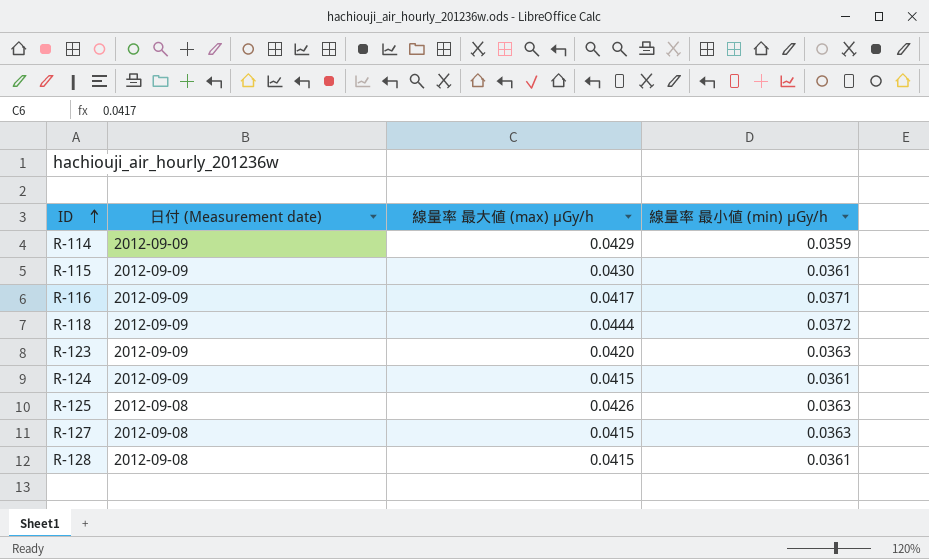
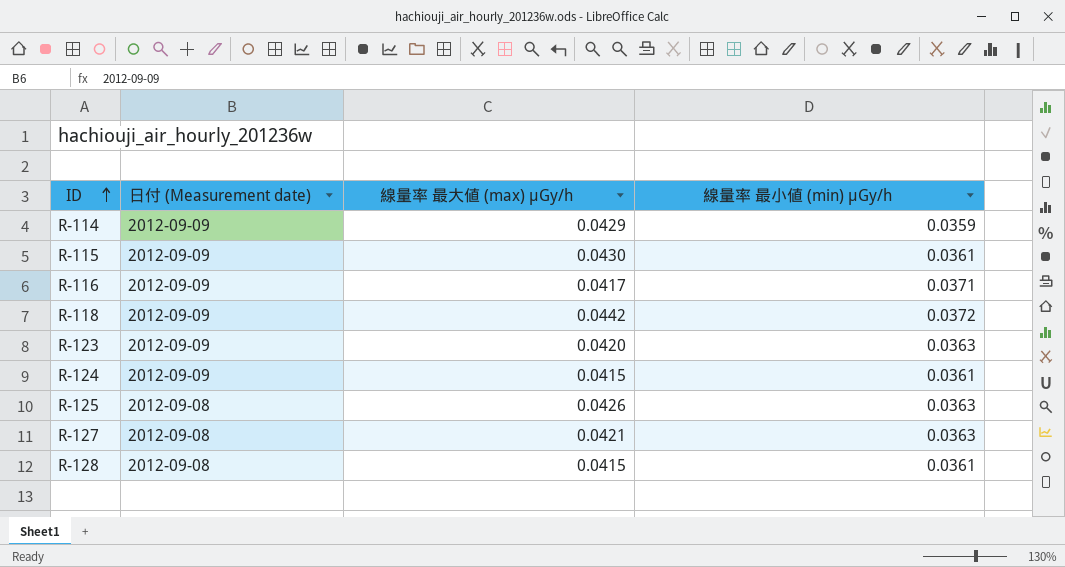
R-118 | 線量率 最大値 (max) μGy/h: 0.0444 -> 0.0442
R-127 | 線量率 最大値 (max) μGy/h: 0.0415 -> 0.0421

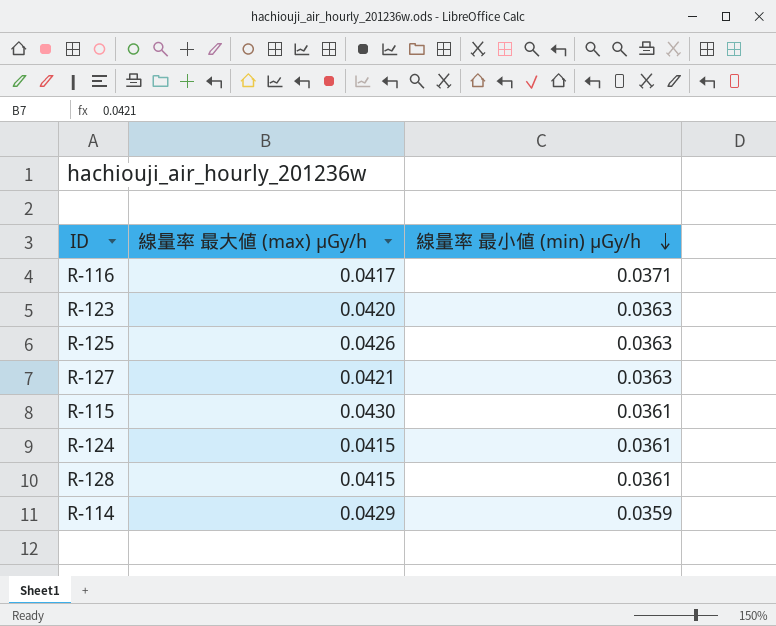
row order: ID ascending -> 線量率 最小値 (min) μGy/h descending
column 日付 (Measurement date) | position: 2 -> none
row R-118: 2012-09-09 | 0.0442 | 0.0372 -> none

